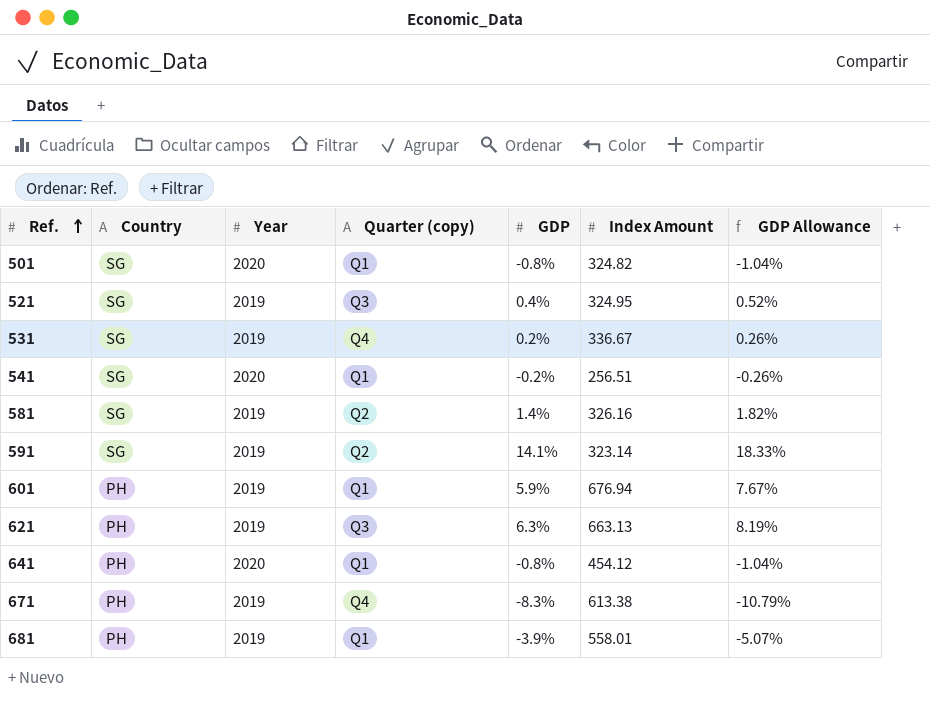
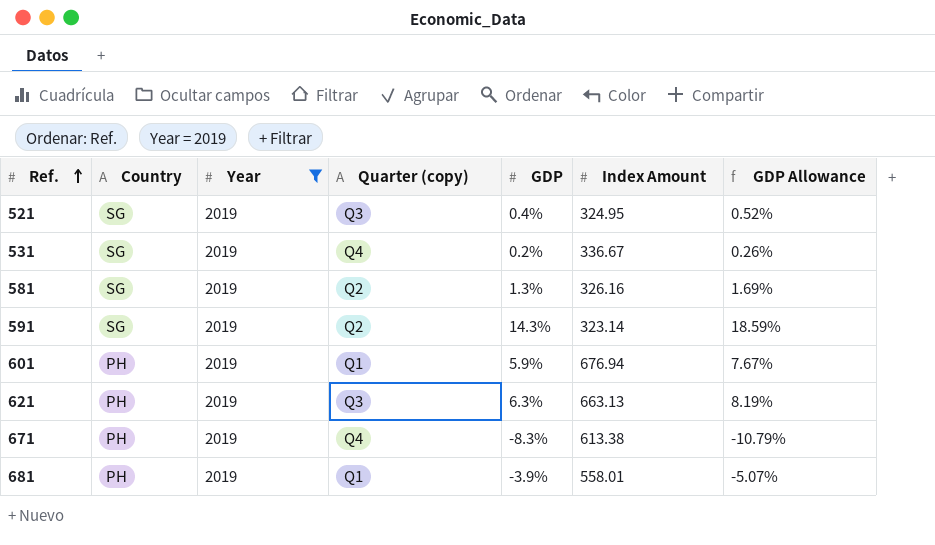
filter: none -> Year = 2019
581 | GDP: 1.4% -> 1.3%
581 | GDP Allowance: 1.82% -> 1.69%
591 | GDP: 14.1% -> 14.3%
591 | GDP Allowance: 18.33% -> 18.59%

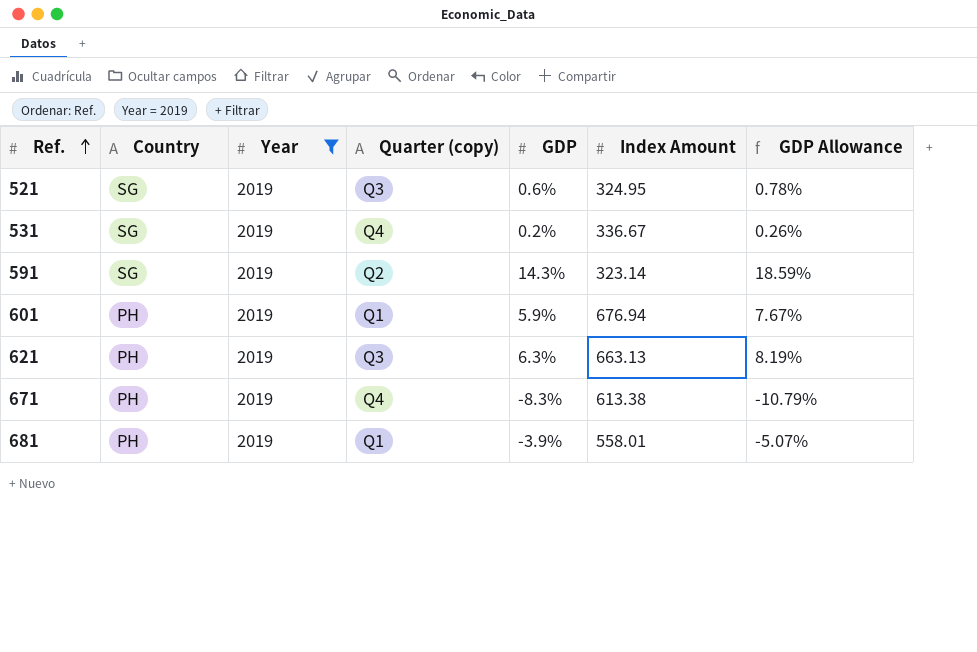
row 581: SG | 2019 | Q2 | 1.3% | 326.16 | 1.69% -> none
521 | GDP: 0.4% -> 0.6%
521 | GDP Allowance: 0.52% -> 0.78%

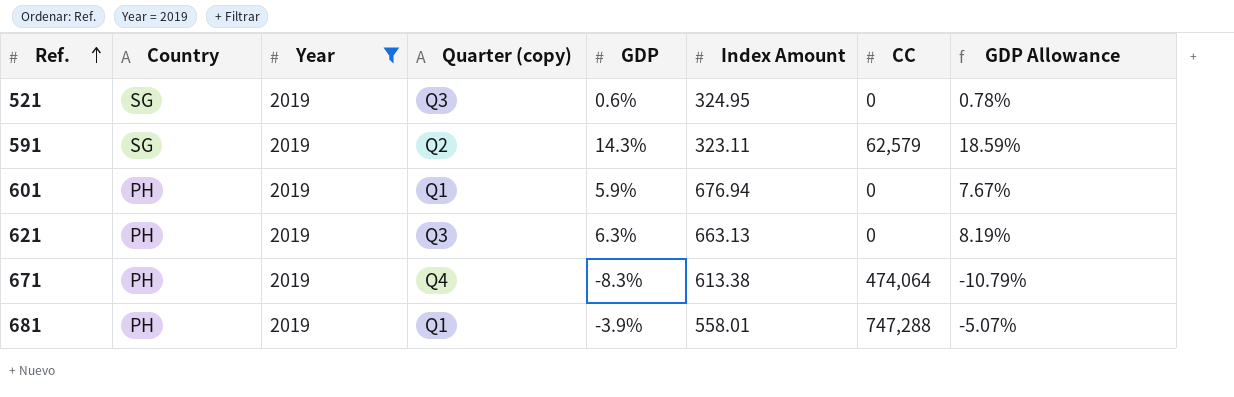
column CC | position: none -> 7
row 531: SG | 2019 | Q4 | 0.2% | 336.67 | 0.26% -> none
591 | Index Amount: 323.14 -> 323.11

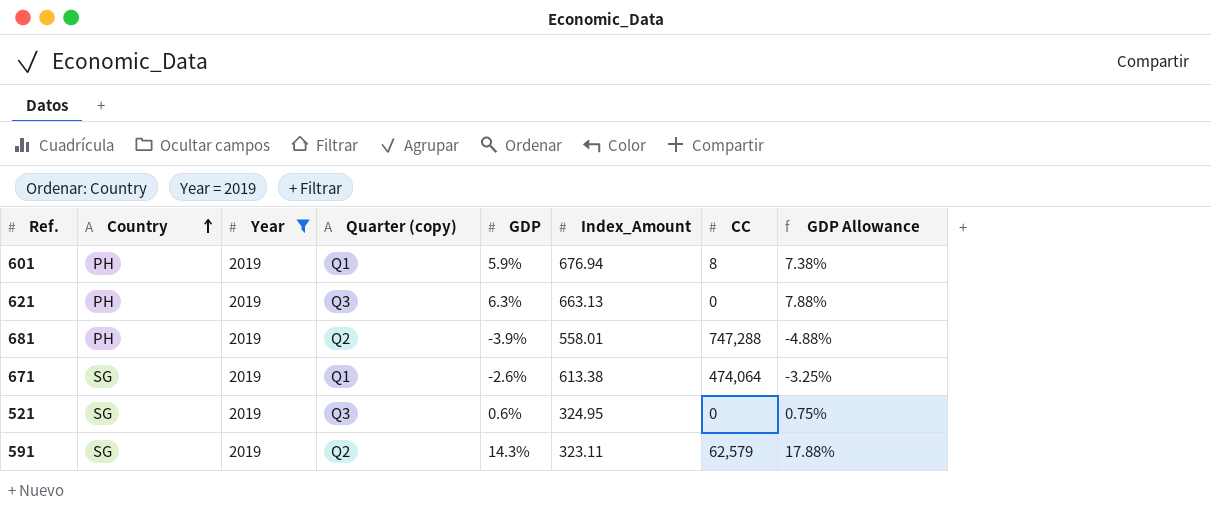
row order: Ref. ascending -> Country ascending
column name: Index Amount -> Index_Amount
column GDP Allowance | formula: [GDP] * 1.3 -> [GDP] * 1.25
601 | CC: 0 -> 8
681 | Quarter (copy): Q1 -> Q2
671 | Country: PH -> SG
671 | Quarter (copy): Q4 -> Q1
671 | GDP: -8.3% -> -2.6%

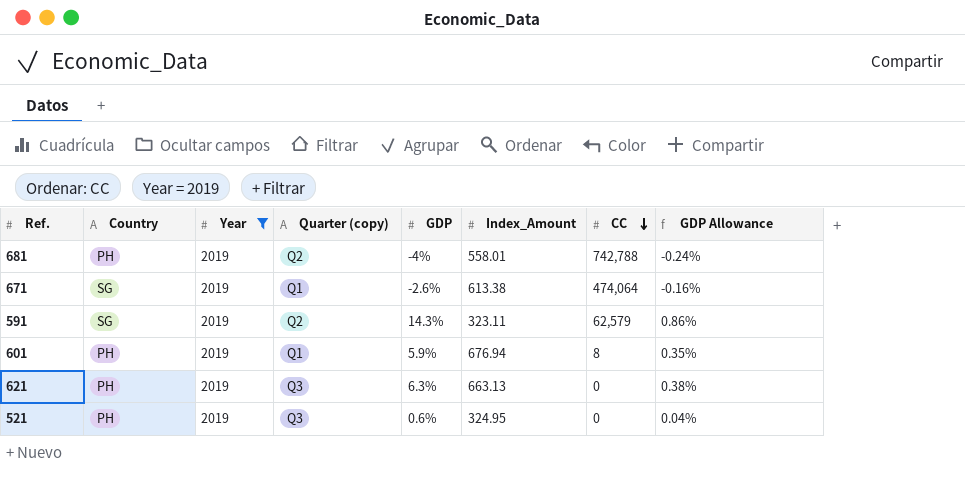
row order: Country ascending -> CC descending
column GDP Allowance | formula: [GDP] * 1.25 -> [GDP] * 0.06
681 | GDP: -3.9% -> -4%
681 | CC: 747,288 -> 742,788
521 | Country: SG -> PH

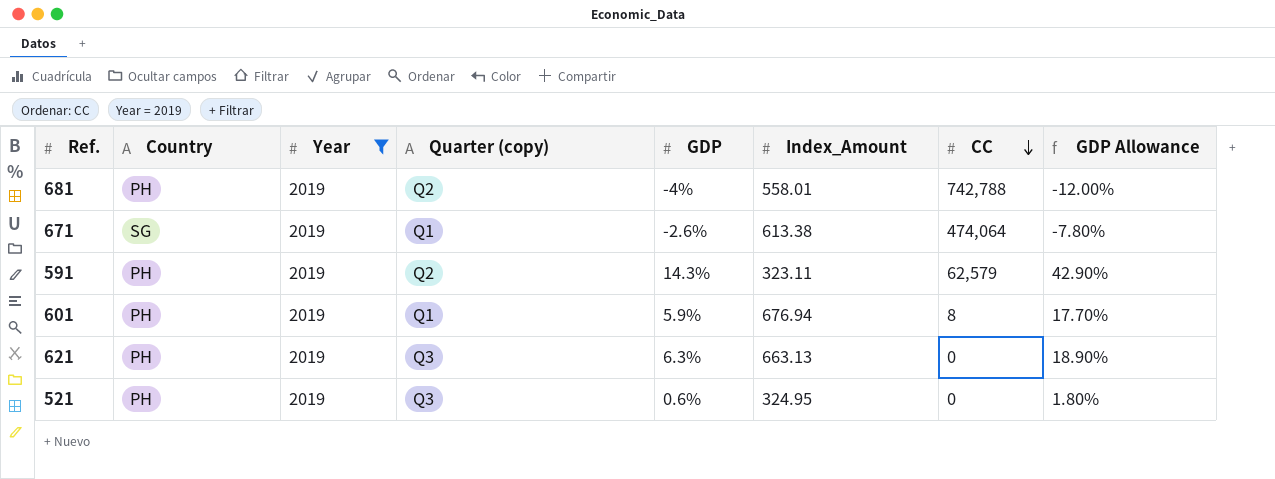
column GDP Allowance | formula: [GDP] * 0.06 -> [GDP] * 3
591 | Country: SG -> PH

